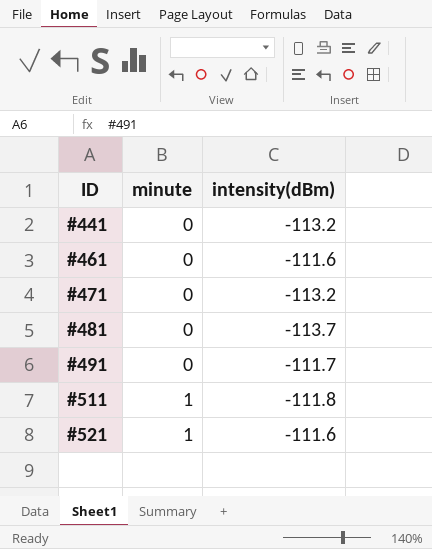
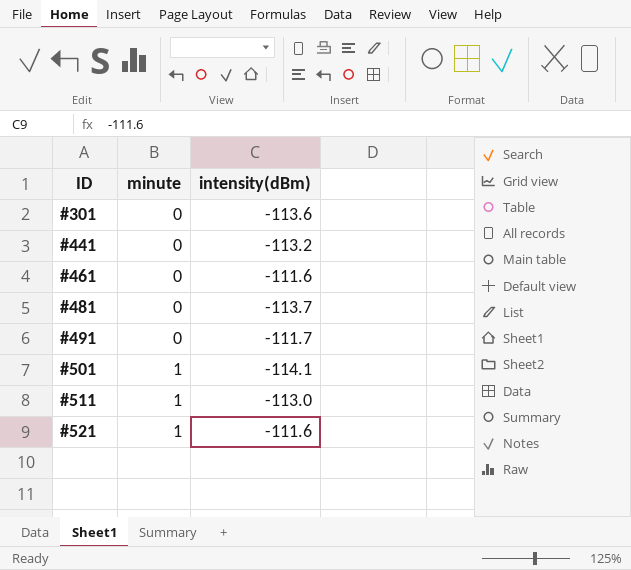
row #471: 0 | -113.2 -> none
row #301: none -> 0 | -113.6
row #501: none -> 1 | -114.1
#511 | intensity(dBm): -111.8 -> -113.0

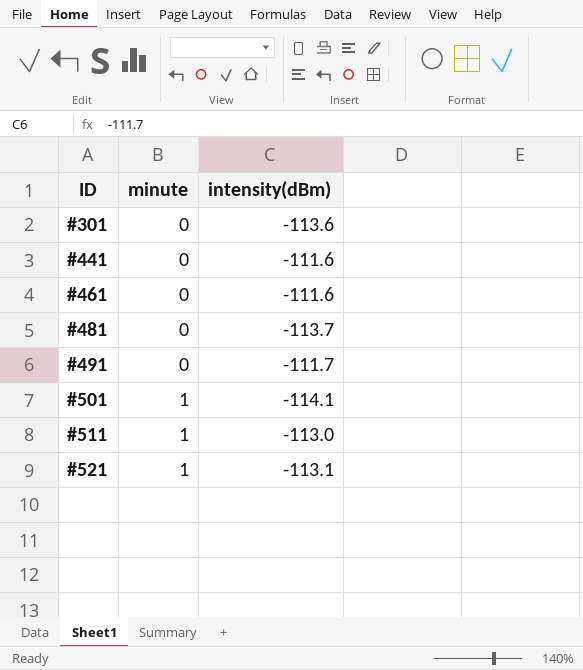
#441 | intensity(dBm): -113.2 -> -111.6
#521 | intensity(dBm): -111.6 -> -113.1

